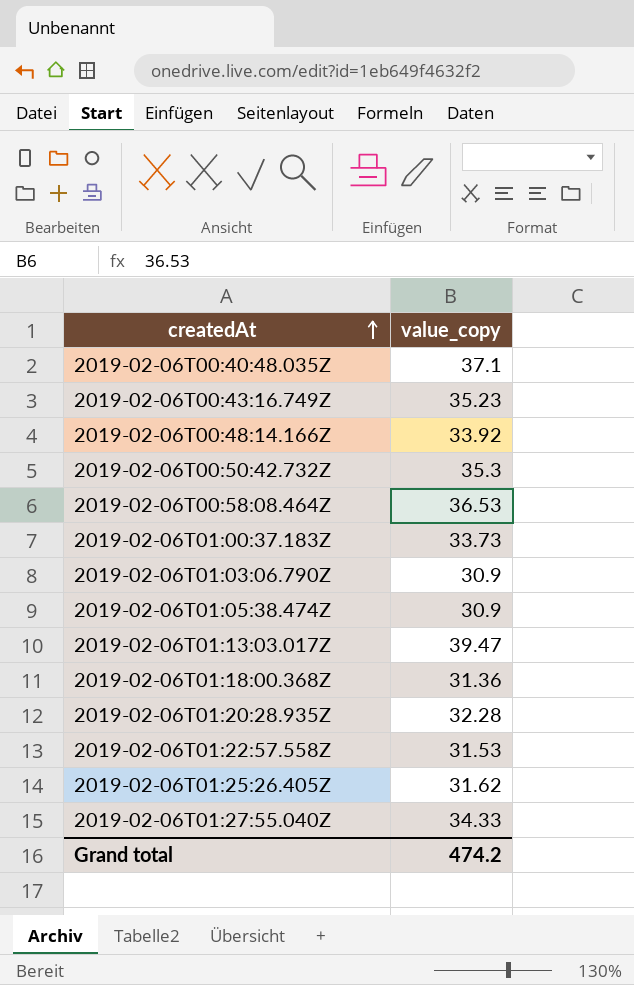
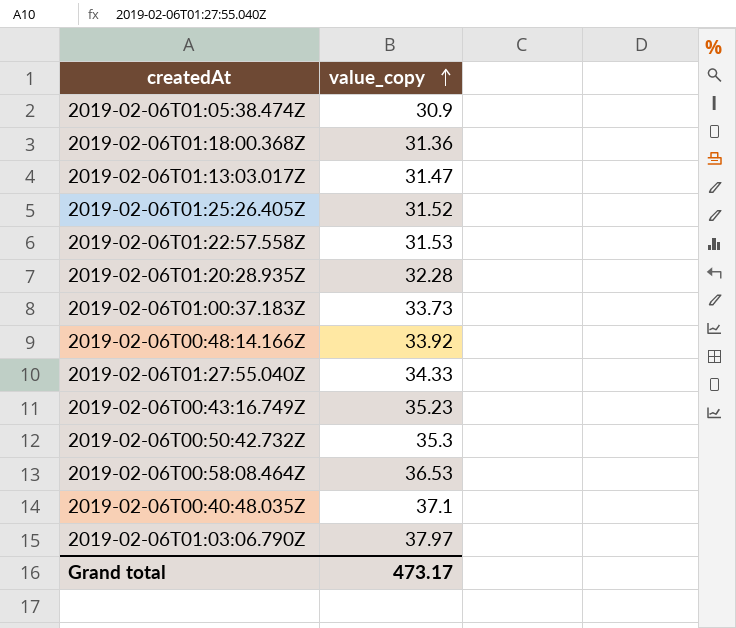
row order: createdAt ascending -> value_copy ascending
2019-02-06T01:13:03.017Z | value_copy: 39.47 -> 31.47
2019-02-06T01:25:26.405Z | value_copy: 31.62 -> 31.52
2019-02-06T01:03:06.790Z | value_copy: 30.9 -> 37.97
Grand total | value_copy: 474.2 -> 473.17

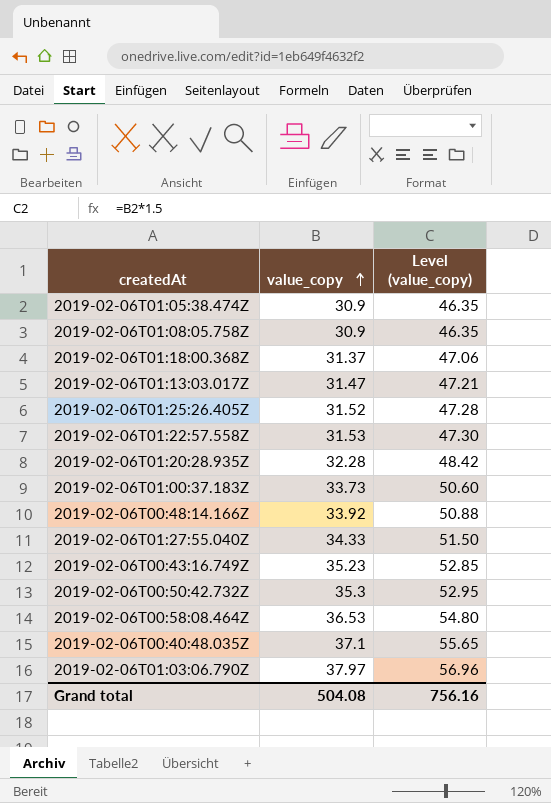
column Level (value_copy) | formula: none -> [value_copy] * 1.5
row 2019-02-06T01:08:05.758Z: none -> 30.9 | 46.35
2019-02-06T01:18:00.368Z | value_copy: 31.36 -> 31.37
Grand total | value_copy: 473.17 -> 504.08

